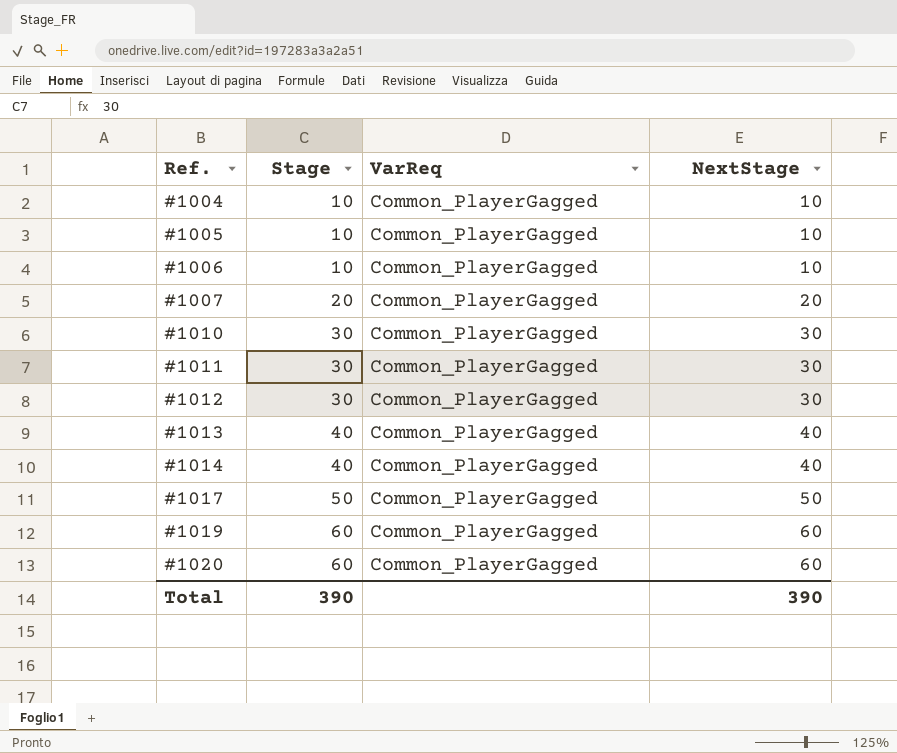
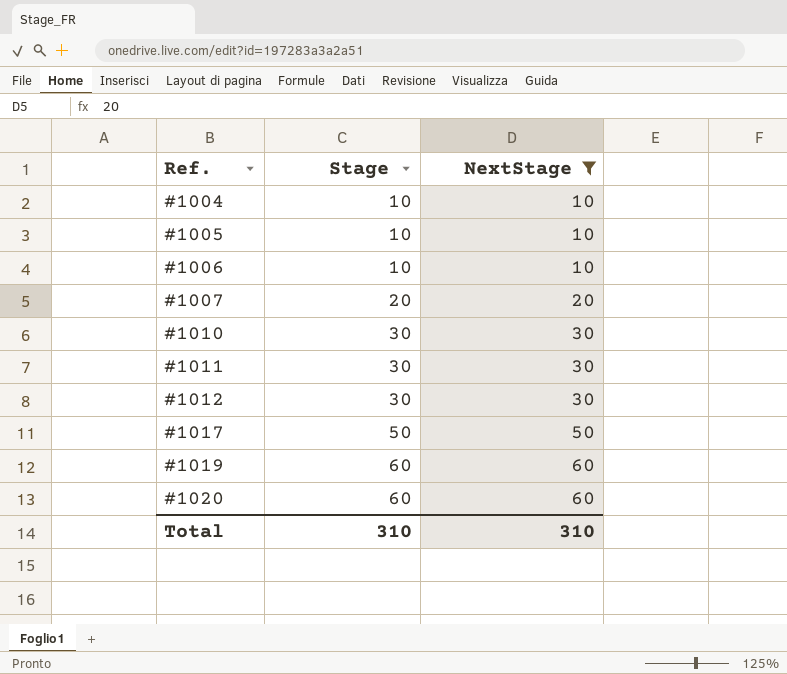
filter: none -> NextStage != 40
column VarReq | position: 3 -> none
Total | Stage: 390 -> 310
Total | NextStage: 390 -> 310

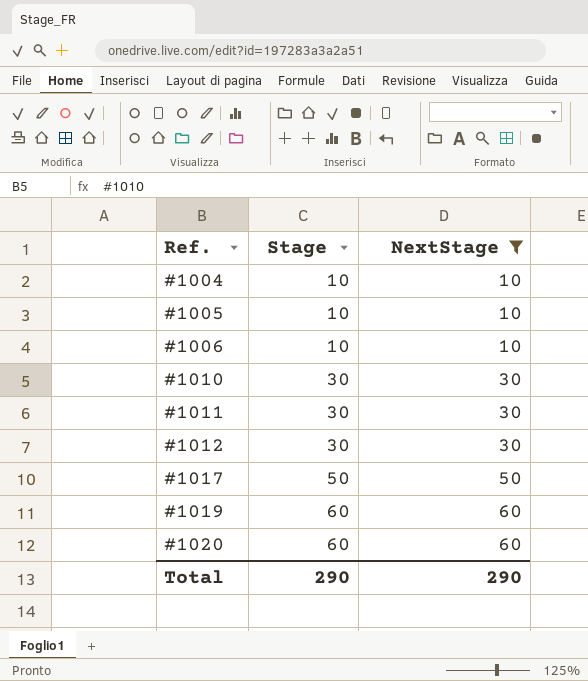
row #1007: 20 | 20 -> none
Total | Stage: 310 -> 290
Total | NextStage: 310 -> 290

